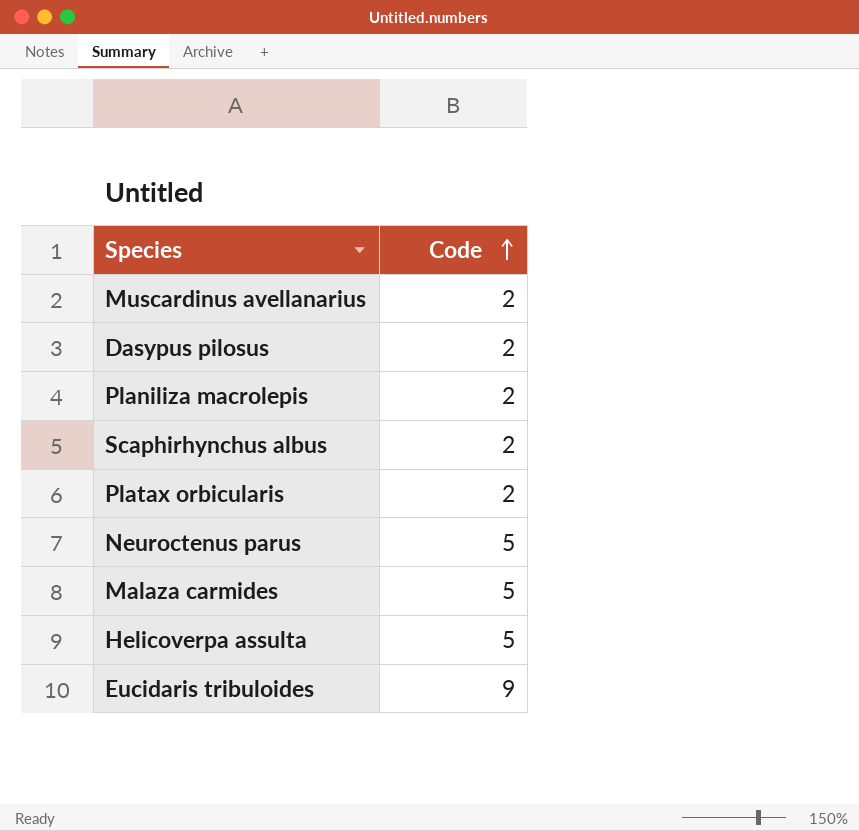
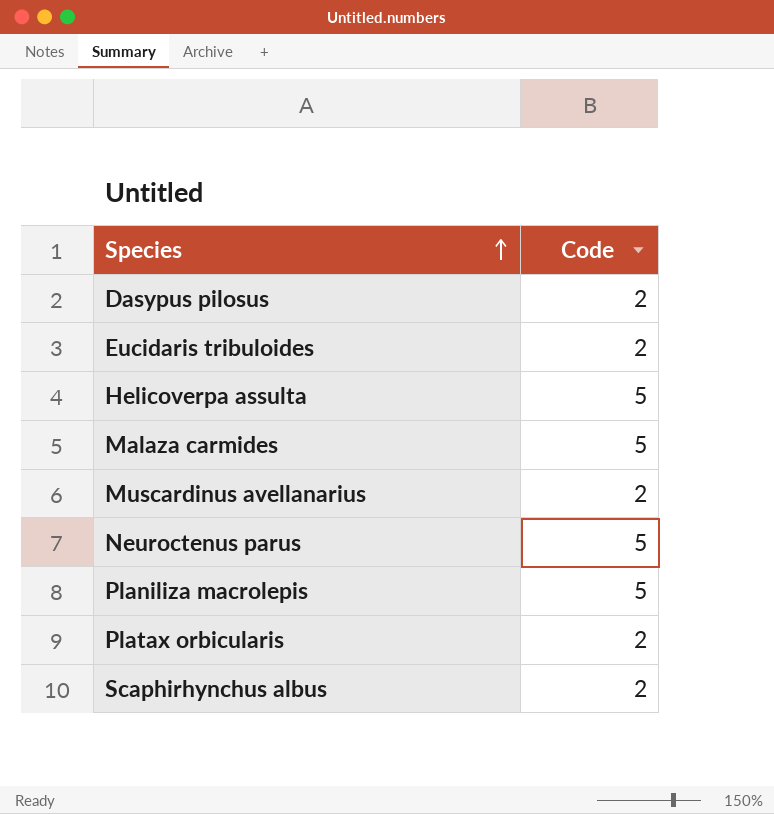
row order: Code ascending -> Species ascending
Eucidaris tribuloides | Code: 9 -> 2
Planiliza macrolepis | Code: 2 -> 5

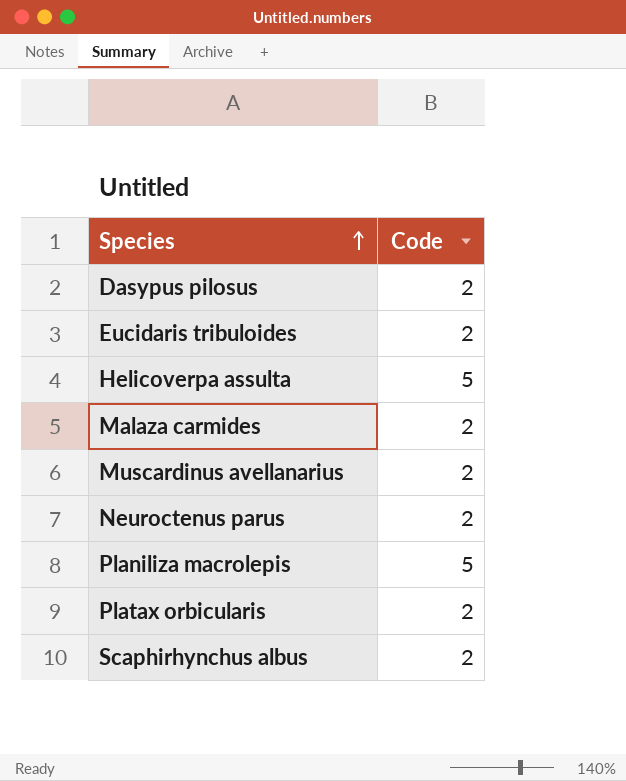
Malaza carmides | Code: 5 -> 2
Neuroctenus parus | Code: 5 -> 2

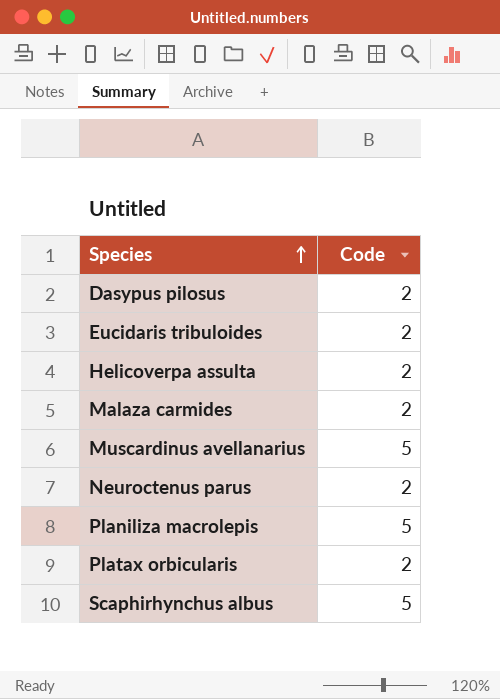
Helicoverpa assulta | Code: 5 -> 2
Muscardinus avellanarius | Code: 2 -> 5
Scaphirhynchus albus | Code: 2 -> 5

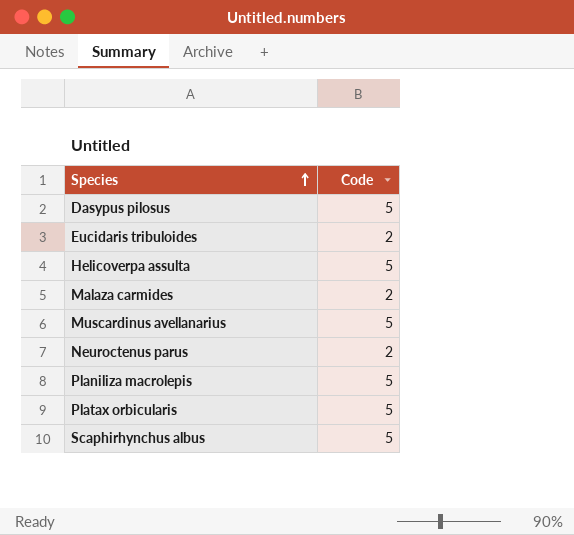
Dasypus pilosus | Code: 2 -> 5
Helicoverpa assulta | Code: 2 -> 5
Platax orbicularis | Code: 2 -> 5

